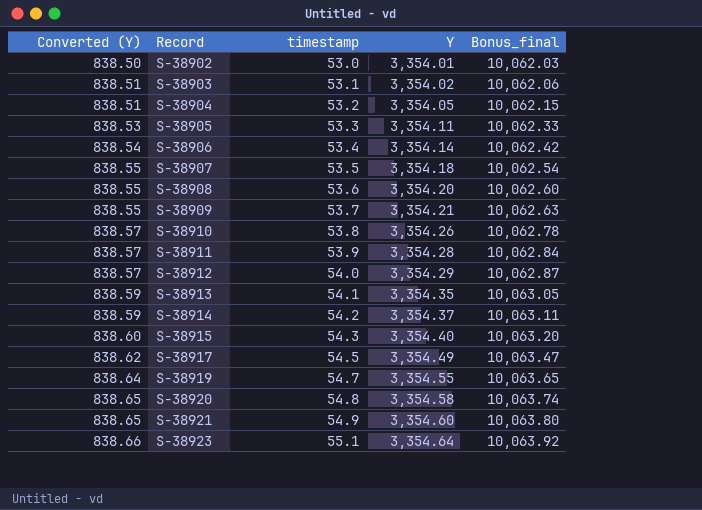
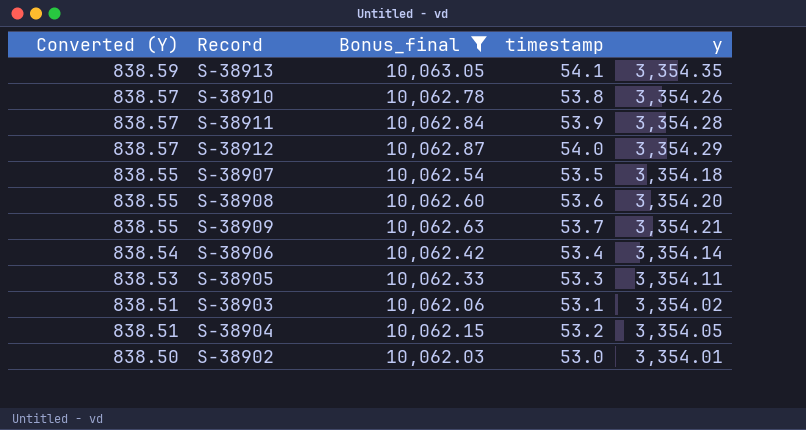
filter: none -> Bonus_final <= 10,063.05
row order: Converted (Y) ascending -> Converted (Y) descending
column Bonus_final | position: 5 -> 3
column name: Y -> y

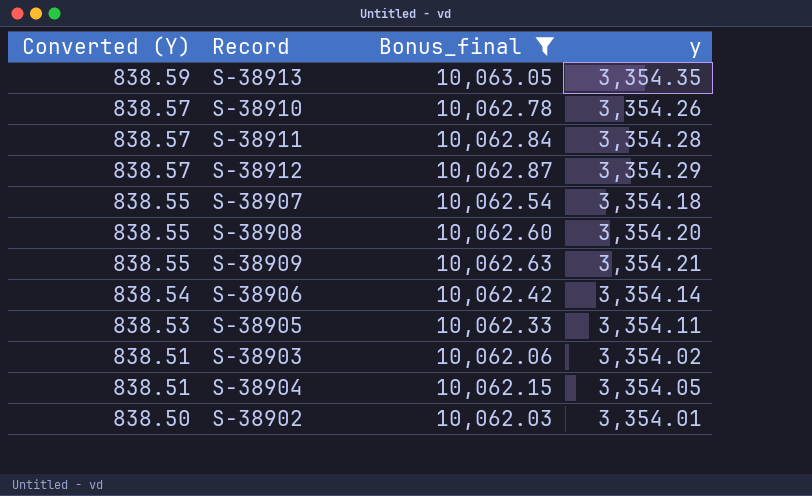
column timestamp | position: 4 -> none

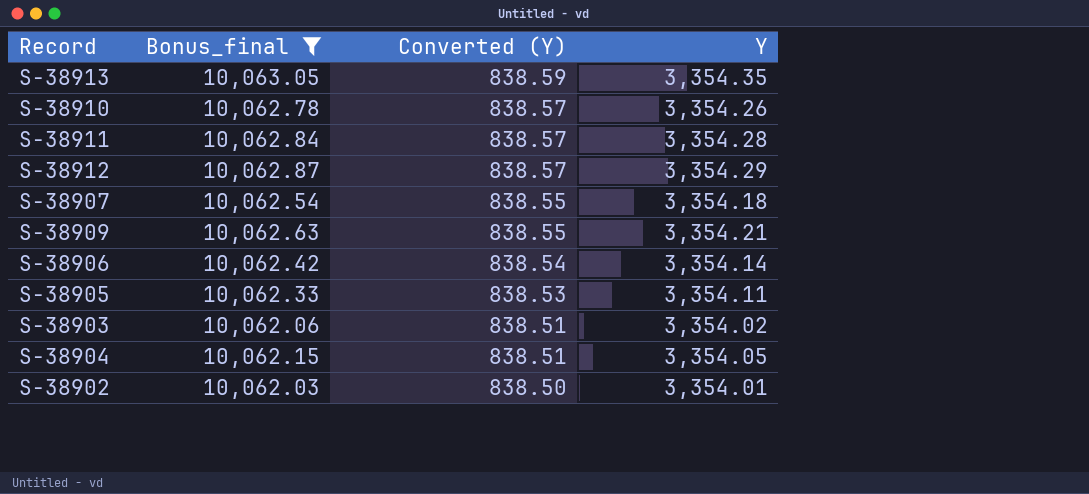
column Converted (Y) | position: 1 -> 3
column name: y -> Y
row S-38908: 838.55 | 10,062.60 | 3,354.20 -> none

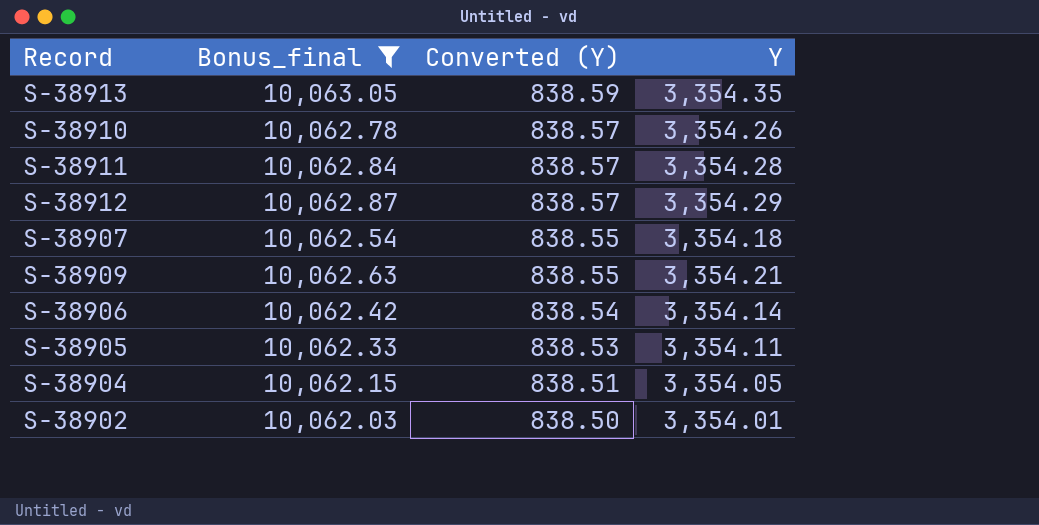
row S-38903: 10,062.06 | 838.51 | 3,354.02 -> none

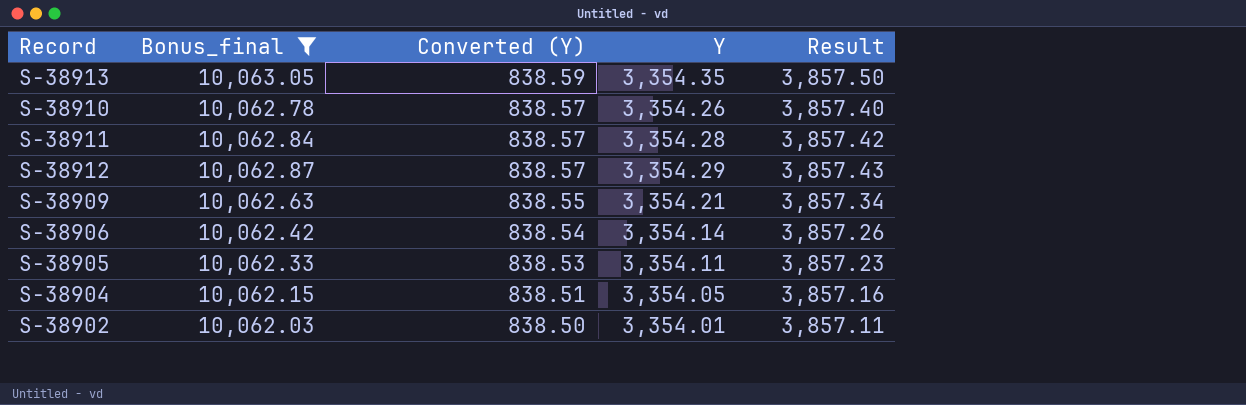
column Result | formula: none -> [Y] * 1.15
row S-38907: 10,062.54 | 838.55 | 3,354.18 -> none

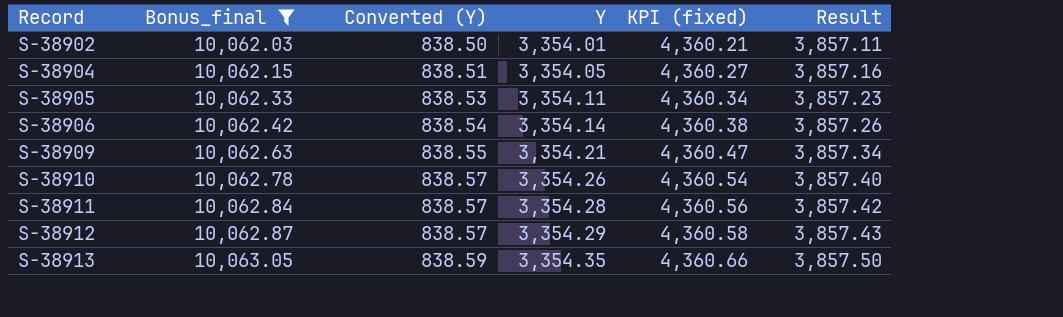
row order: Converted (Y) descending -> Record ascending
column KPI (fixed) | formula: none -> [Y] * 1.3

